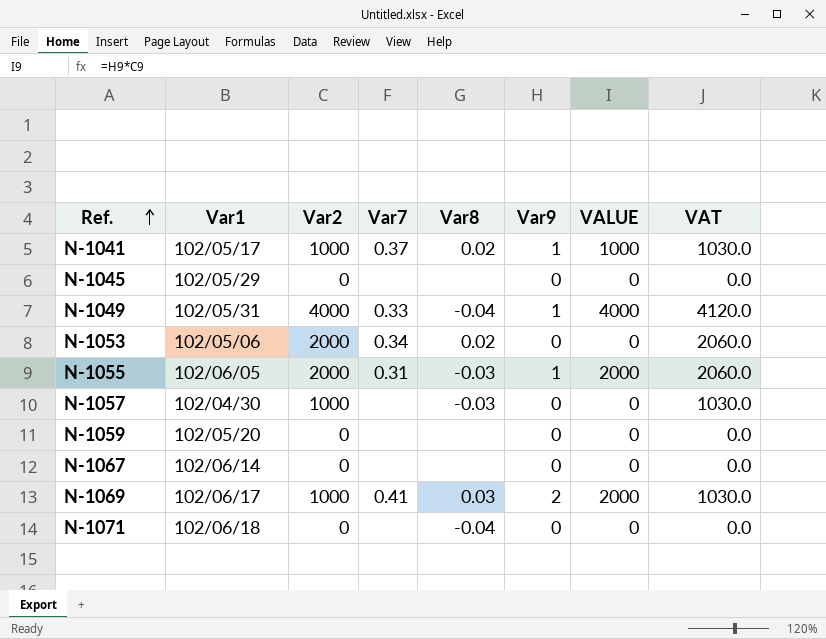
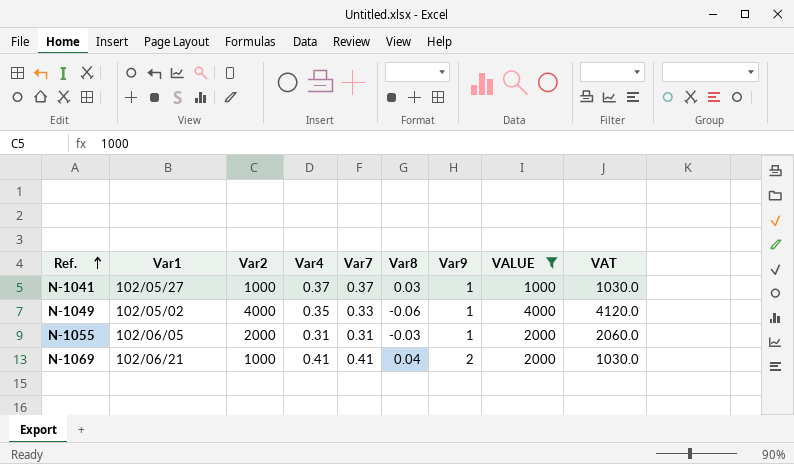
filter: none -> VALUE != 0
column Var4 | position: none -> 4
N-1041 | Var1: 102/05/17 -> 102/05/27
N-1041 | Var8: 0.02 -> 0.03
N-1049 | Var1: 102/05/31 -> 102/05/02
N-1049 | Var8: -0.04 -> -0.06
N-1069 | Var1: 102/06/17 -> 102/06/21
N-1069 | Var8: 0.03 -> 0.04

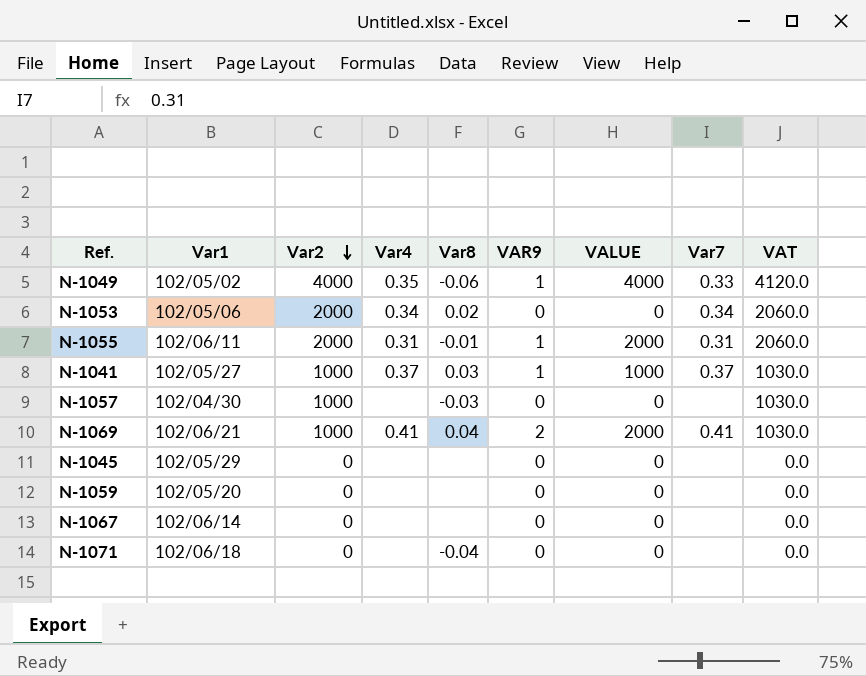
filter: VALUE != 0 -> none
row order: Ref. ascending -> Var2 descending
column name: Var9 -> VAR9
column Var7 | position: 5 -> 8
N-1055 | Var1: 102/06/05 -> 102/06/11
N-1055 | Var8: -0.03 -> -0.01

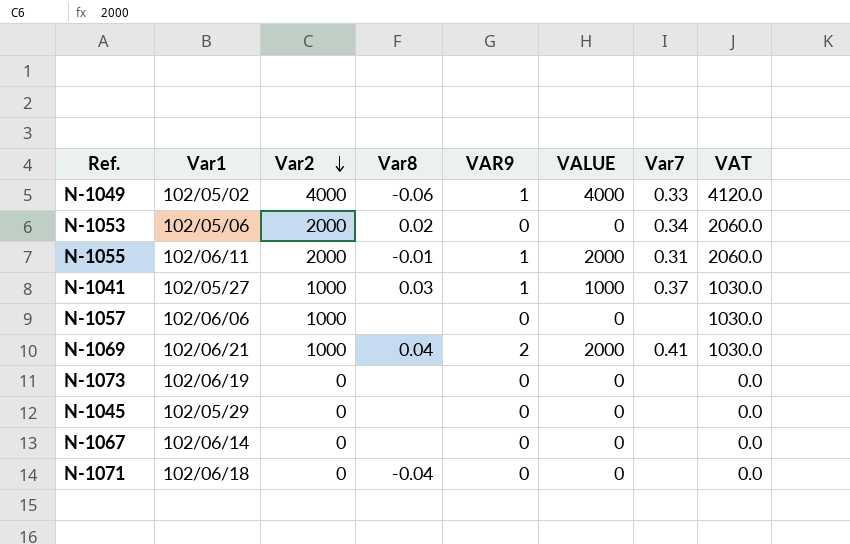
column Var4 | position: 4 -> none
row N-1059: 102/05/20 | 0 | none | none | 0 | 0 | none | 0.0 -> none
N-1057 | Var1: 102/04/30 -> 102/06/06
N-1057 | Var8: -0.03 -> none
row N-1073: none -> 102/06/19 | 0 | none | 0 | 0 | none | 0.0

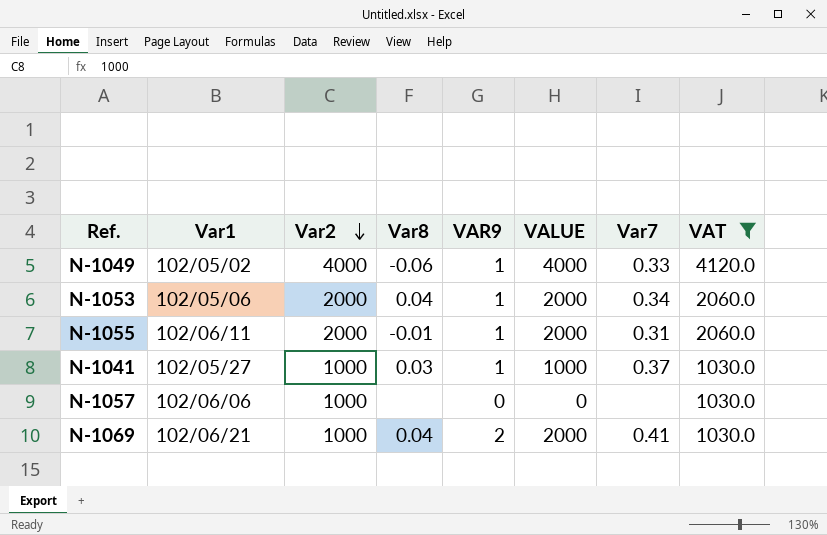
filter: none -> VAT != 0.0
N-1053 | Var8: 0.02 -> 0.04
N-1053 | VAR9: 0 -> 1
N-1053 | VALUE: 0 -> 2000

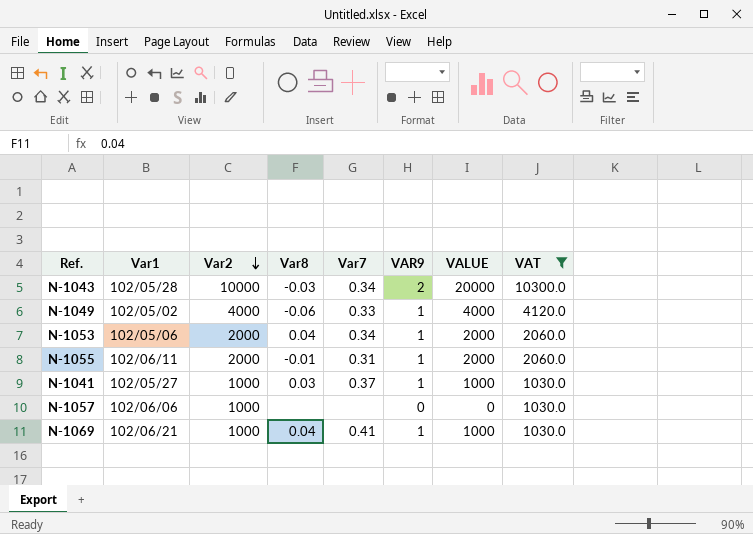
column Var7 | position: 7 -> 5
row N-1043: none -> 102/05/28 | 10000 | -0.03 | 0.34 | 2 | 20000 | 10300.0
N-1069 | VAR9: 2 -> 1
N-1069 | VALUE: 2000 -> 1000

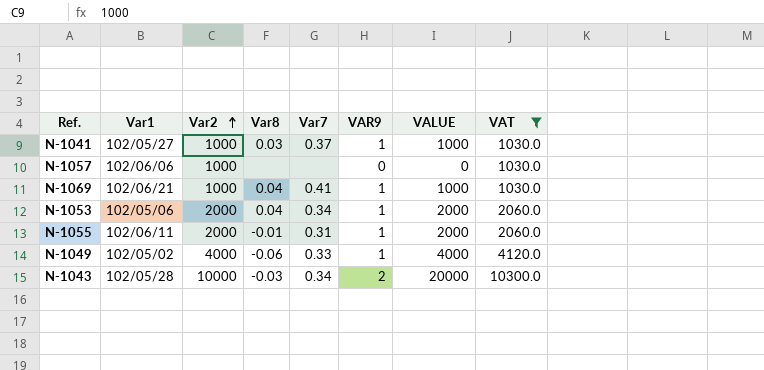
row order: Var2 descending -> Var2 ascending

